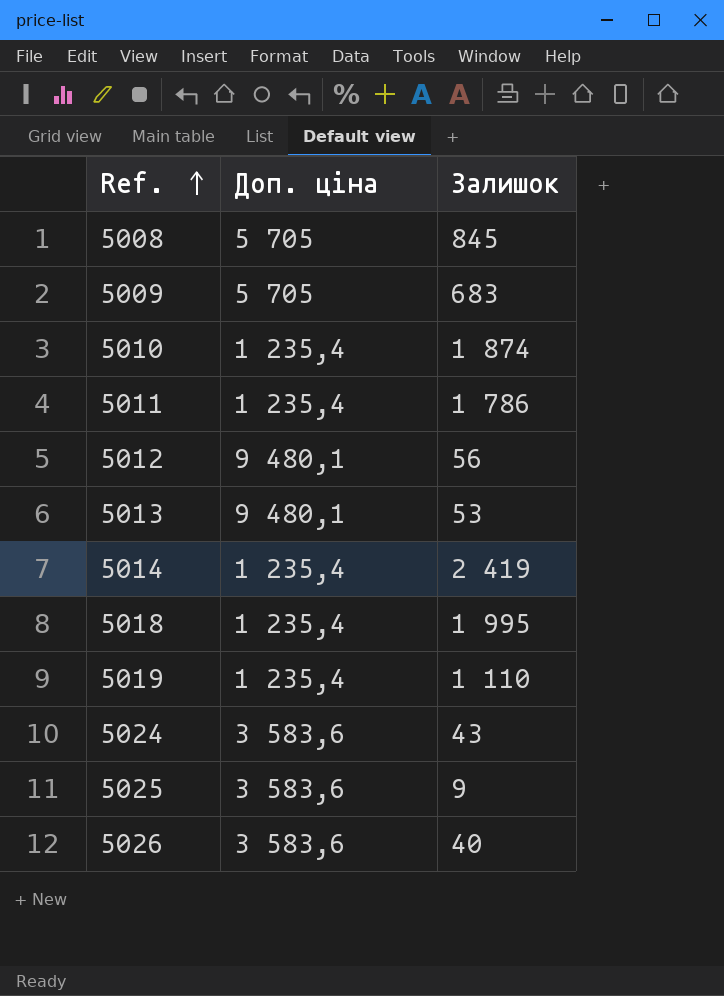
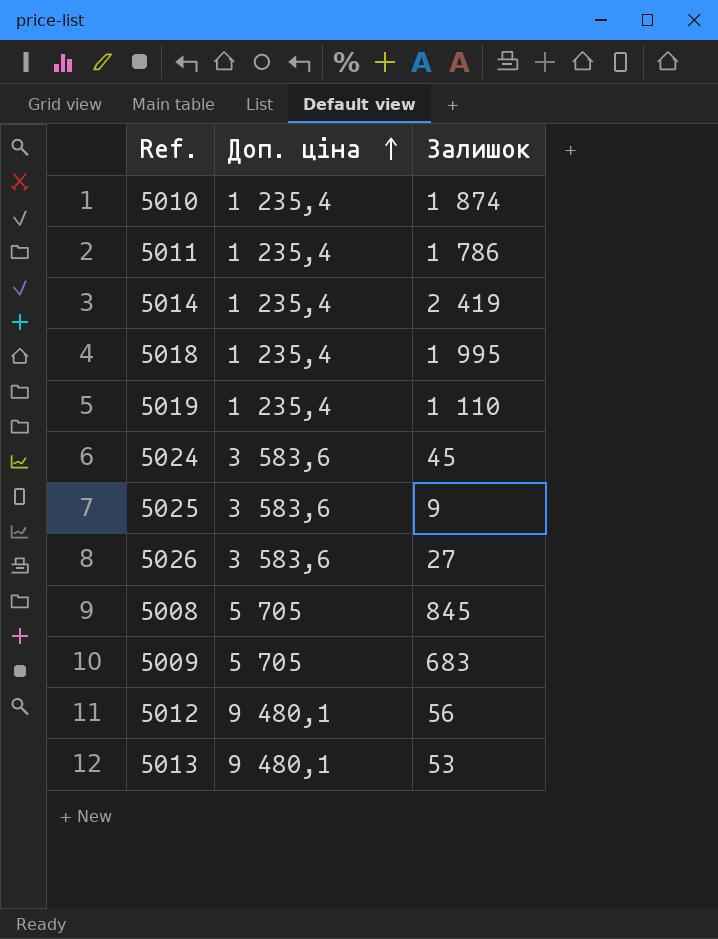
row order: Ref. ascending -> Доп. ціна ascending
5024 | Залишок: 43 -> 45
5026 | Залишок: 40 -> 27

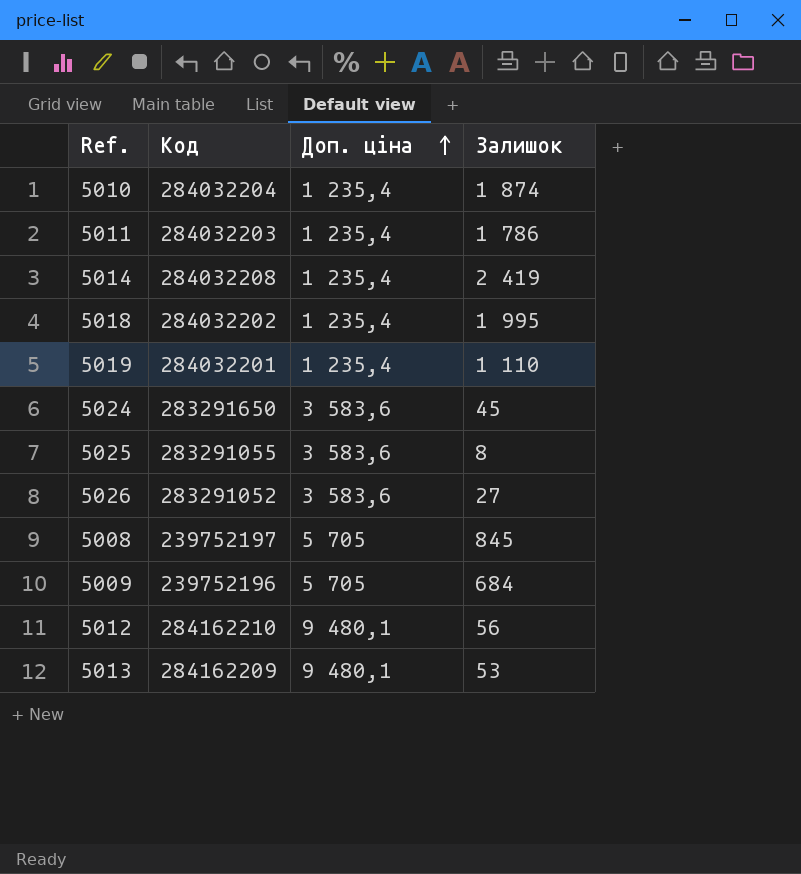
column Код | position: none -> 2
5025 | Залишок: 9 -> 8
5009 | Залишок: 683 -> 684

